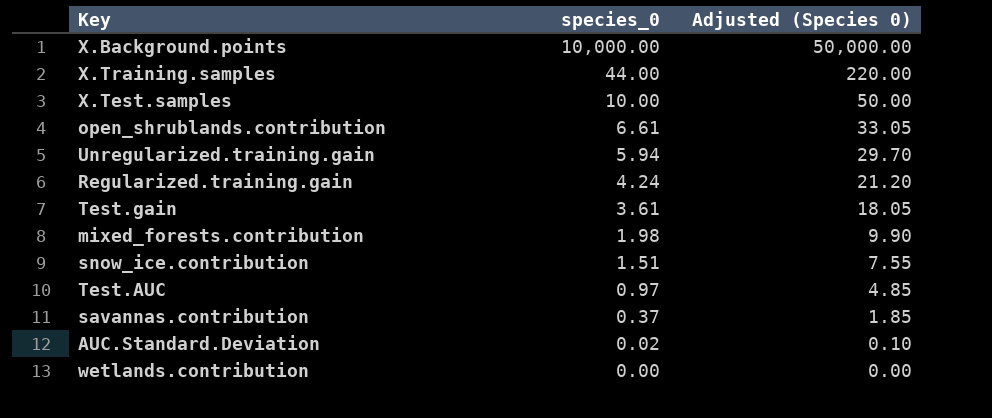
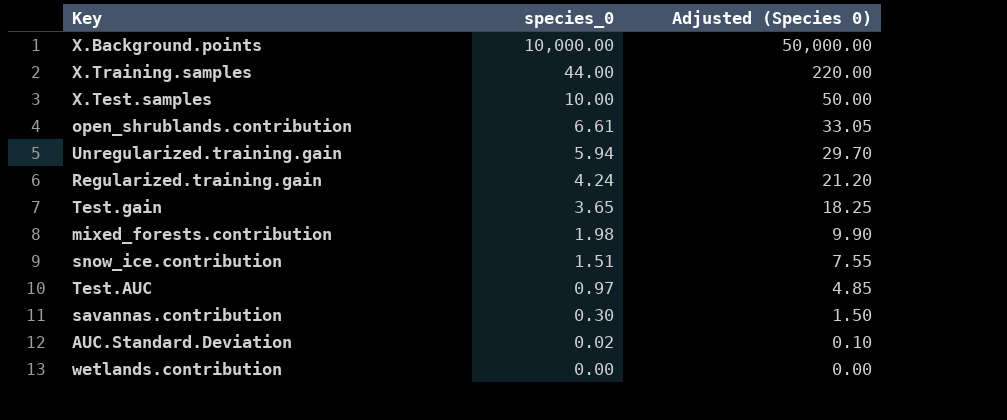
Test.gain | species_0: 3.61 -> 3.65
Test.gain | Adjusted (Species 0): 18.05 -> 18.25
savannas.contribution | species_0: 0.37 -> 0.30
savannas.contribution | Adjusted (Species 0): 1.85 -> 1.50

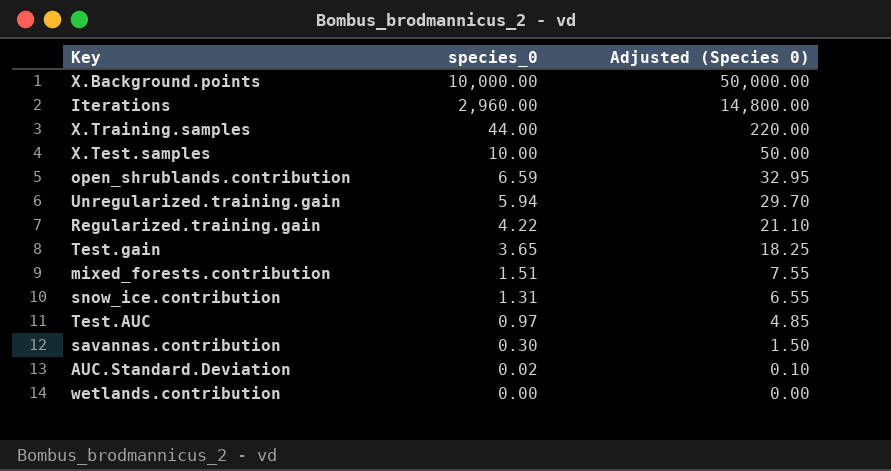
row Iterations: none -> 2,960.00 | 14,800.00
open_shrublands.contribution | species_0: 6.61 -> 6.59
open_shrublands.contribution | Adjusted (Species 0): 33.05 -> 32.95
Regularized.training.gain | species_0: 4.24 -> 4.22
Regularized.training.gain | Adjusted (Species 0): 21.20 -> 21.10
mixed_forests.contribution | species_0: 1.98 -> 1.51
mixed_forests.contribution | Adjusted (Species 0): 9.90 -> 7.55
snow_ice.contribution | species_0: 1.51 -> 1.31
snow_ice.contribution | Adjusted (Species 0): 7.55 -> 6.55

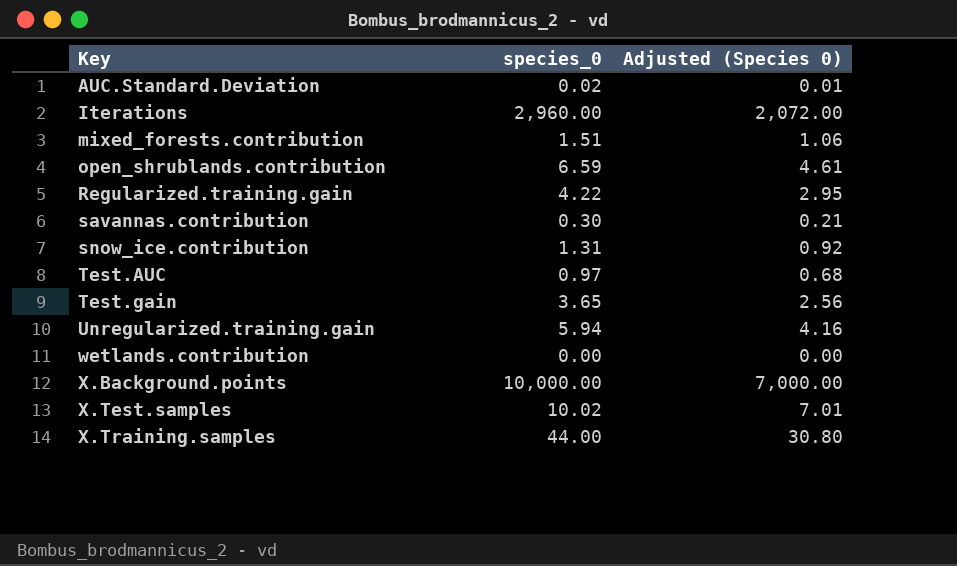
row order: species_0 descending -> Key ascending
column Adjusted (Species 0) | formula: [species_0] * 5 -> [species_0] * 0.7
X.Test.samples | species_0: 10.00 -> 10.02

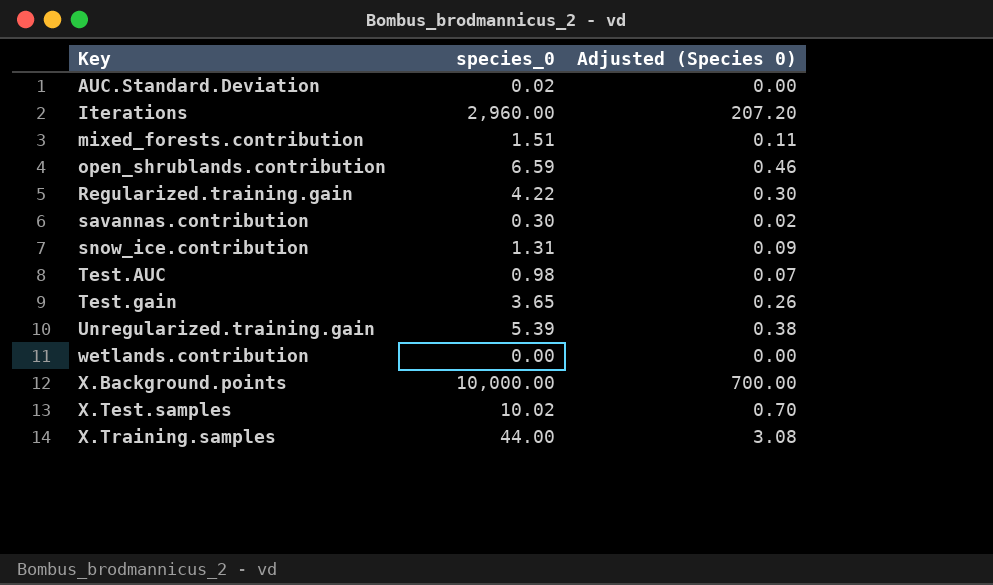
column Adjusted (Species 0) | formula: [species_0] * 0.7 -> [species_0] * 0.07
Test.AUC | species_0: 0.97 -> 0.98
Unregularized.training.gain | species_0: 5.94 -> 5.39

